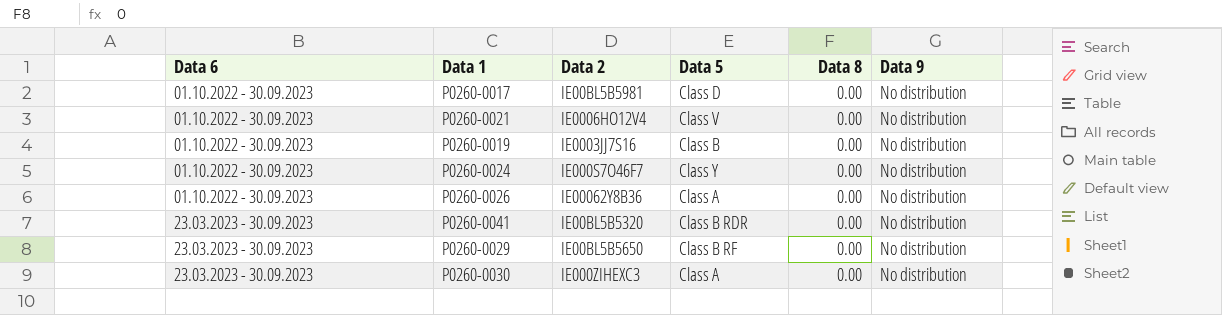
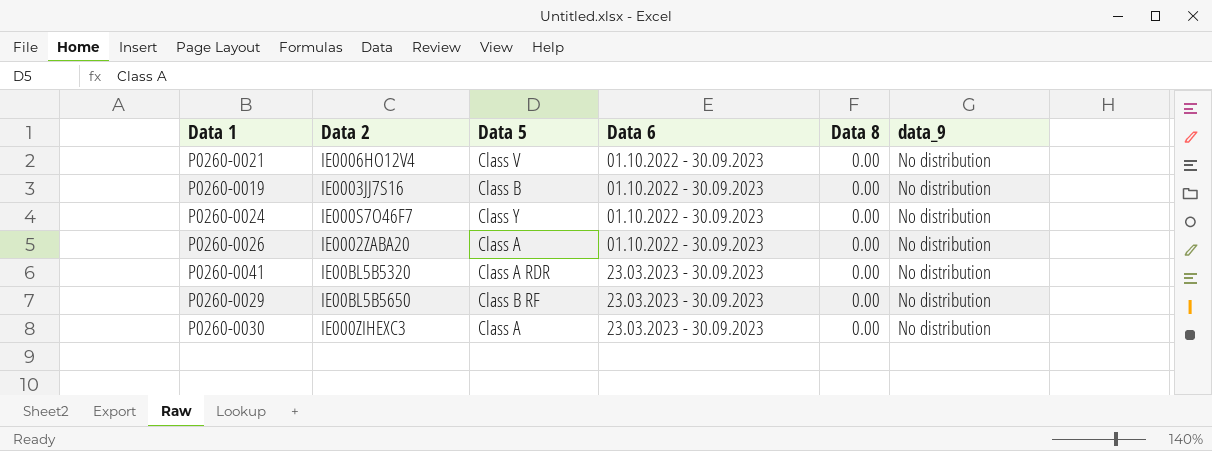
column Data 6 | position: 1 -> 4
column name: Data 9 -> data_9
row P0260-0017: 01.10.2022 - 30.09.2023 | IE00BL5B5981 | Class D | 0.00 | No distribution -> none
P0260-0026 | Data 2: IE00062Y8B36 -> IE0002ZABA20
P0260-0041 | Data 5: Class B RDR -> Class A RDR

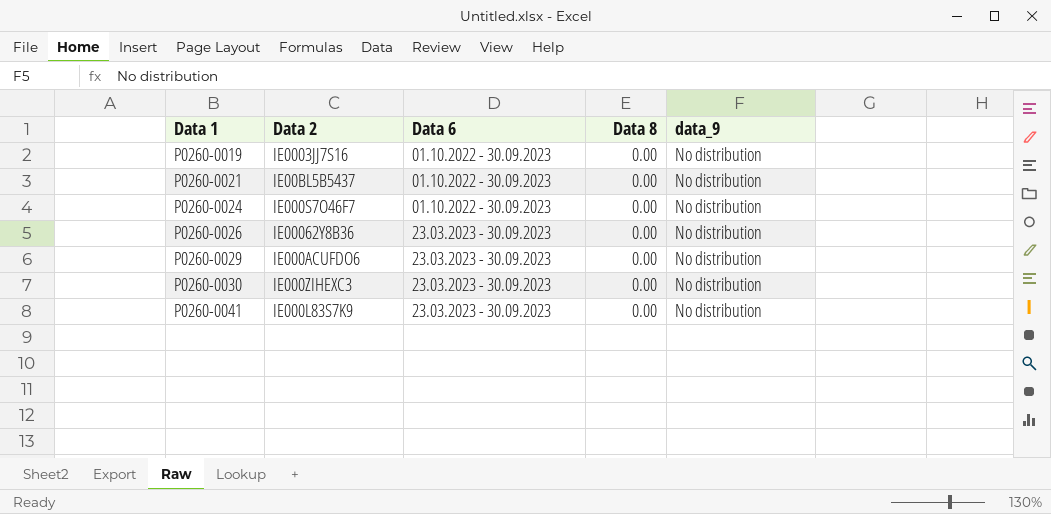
row order: Data 6 ascending -> Data 1 ascending
column Data 5 | position: 3 -> none
P0260-0021 | Data 2: IE0006HO12V4 -> IE00BL5B5437
P0260-0026 | Data 2: IE0002ZABA20 -> IE00062Y8B36
P0260-0026 | Data 6: 01.10.2022 - 30.09.2023 -> 23.03.2023 - 30.09.2023
P0260-0029 | Data 2: IE00BL5B5650 -> IE000ACUFDO6
P0260-0041 | Data 2: IE00BL5B5320 -> IE000L83S7K9

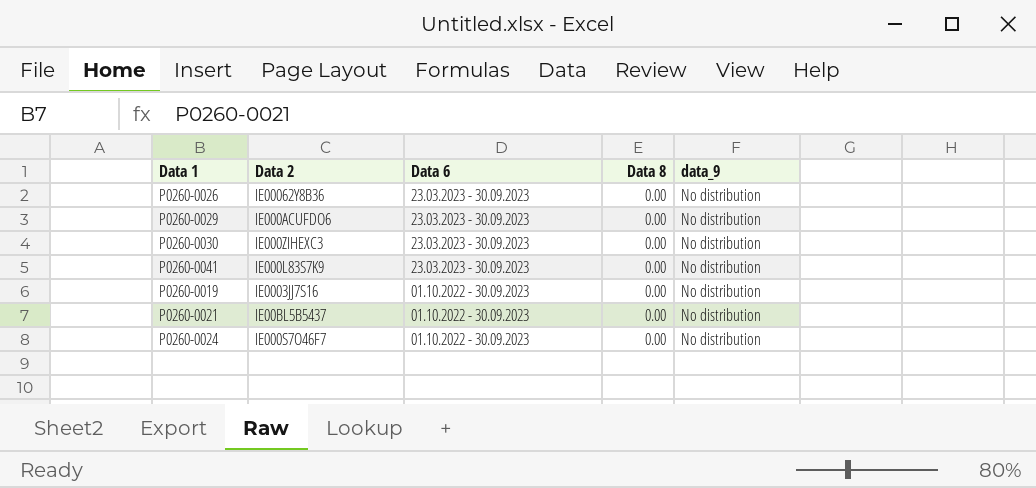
row order: Data 1 ascending -> Data 6 descending

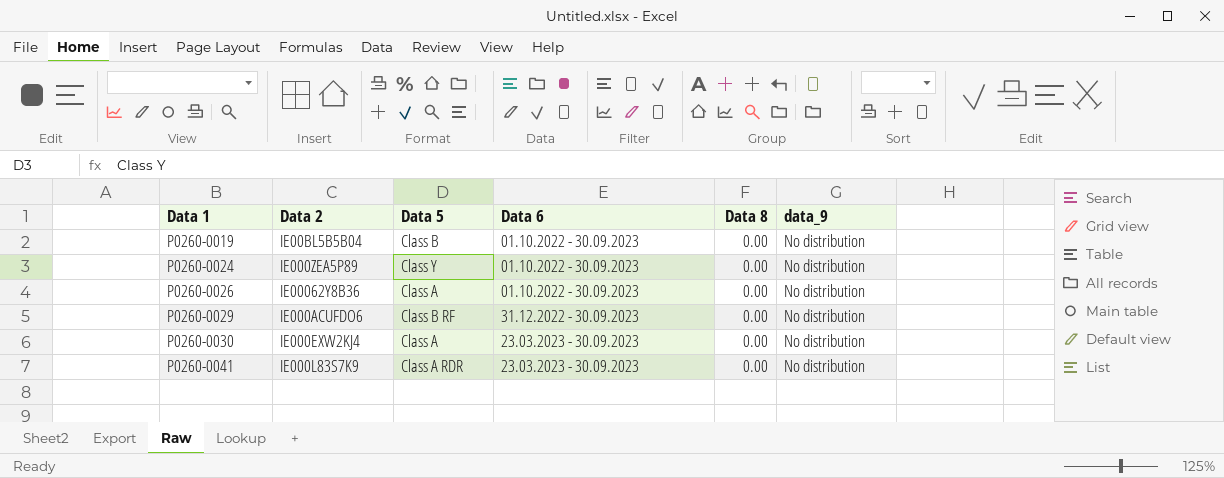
row order: Data 6 descending -> Data 1 ascending
column Data 5 | position: none -> 3
row P0260-0021: IE00BL5B5437 | 01.10.2022 - 30.09.2023 | 0.00 | No distribution -> none
P0260-0019 | Data 2: IE0003JJ7S16 -> IE00BL5B5B04
P0260-0024 | Data 2: IE000S7O46F7 -> IE000ZEA5P89
P0260-0026 | Data 6: 23.03.2023 - 30.09.2023 -> 01.10.2022 - 30.09.2023
P0260-0029 | Data 6: 23.03.2023 - 30.09.2023 -> 31.12.2022 - 30.09.2023
P0260-0030 | Data 2: IE000ZIHEXC3 -> IE000EXW2KJ4

